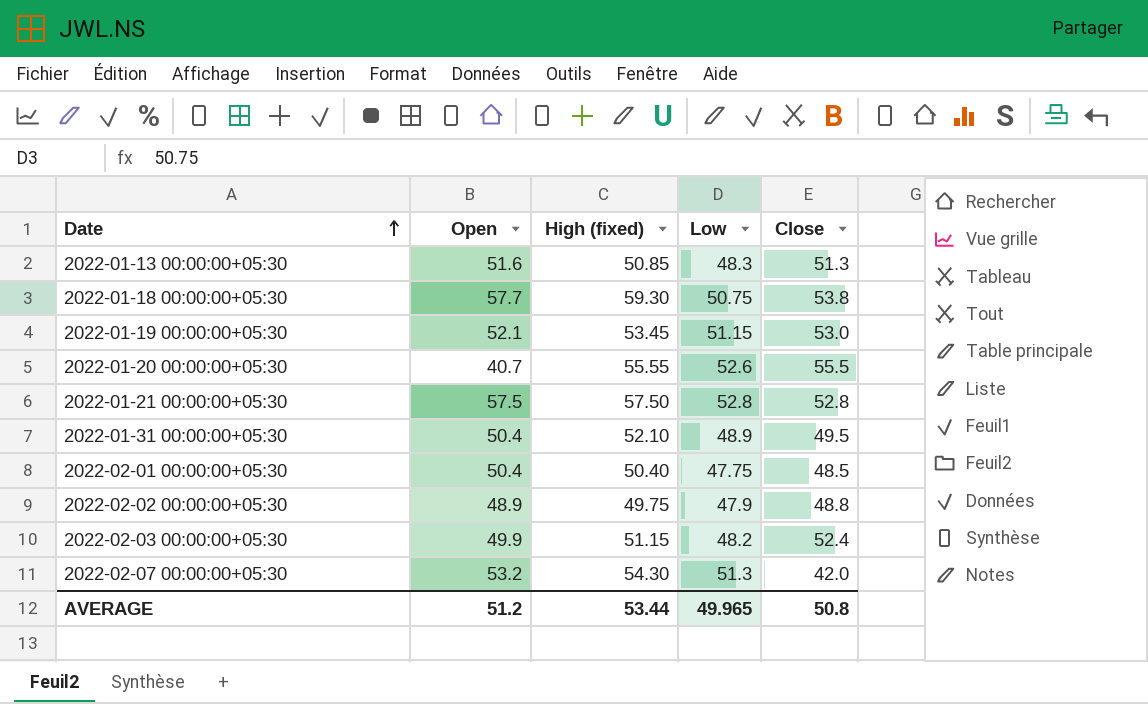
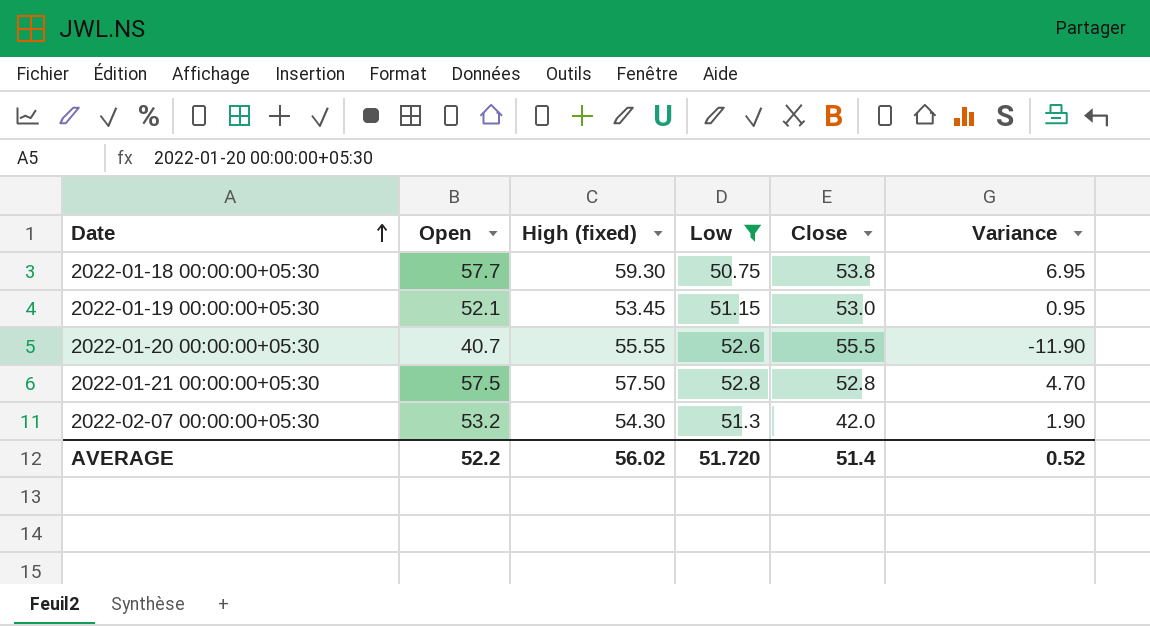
filter: none -> Low >= 50.75
column Variance | formula: none -> [Open] - [Low]
AVERAGE | Open: 51.2 -> 52.2
AVERAGE | High (fixed): 53.44 -> 56.02
AVERAGE | Low: 49.965 -> 51.720
AVERAGE | Close: 50.8 -> 51.4

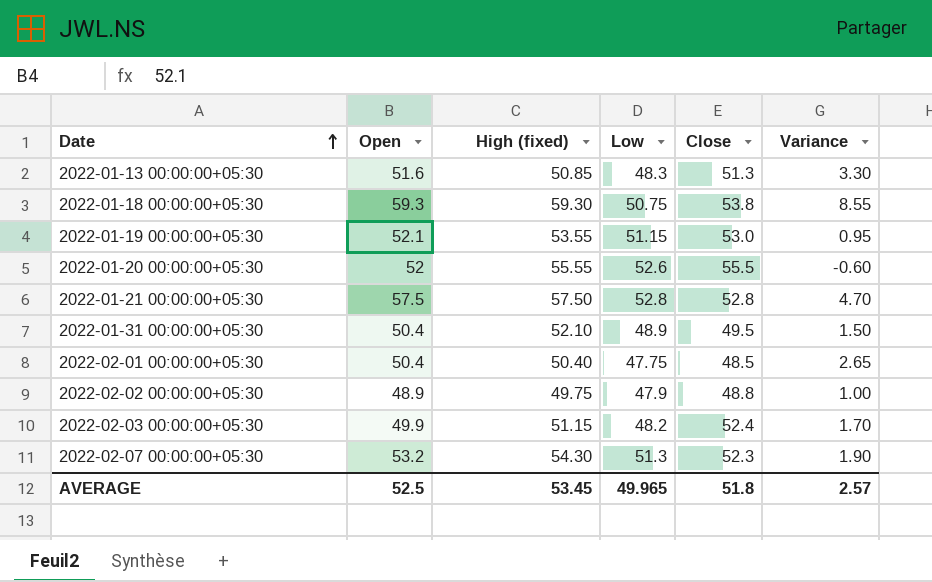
filter: Low >= 50.75 -> none
2022-01-18 00:00:00+05:30 | Open: 57.7 -> 59.3
2022-01-18 00:00:00+05:30 | Variance: 6.95 -> 8.55
2022-01-19 00:00:00+05:30 | High (fixed): 53.45 -> 53.55
2022-01-20 00:00:00+05:30 | Open: 40.7 -> 52
2022-01-20 00:00:00+05:30 | Variance: -11.90 -> -0.60
2022-02-07 00:00:00+05:30 | Close: 42.0 -> 52.3
AVERAGE | Open: 52.2 -> 52.5
AVERAGE | High (fixed): 56.02 -> 53.45
AVERAGE | Low: 51.720 -> 49.965
AVERAGE | Close: 51.4 -> 51.8
AVERAGE | Variance: 0.52 -> 2.57

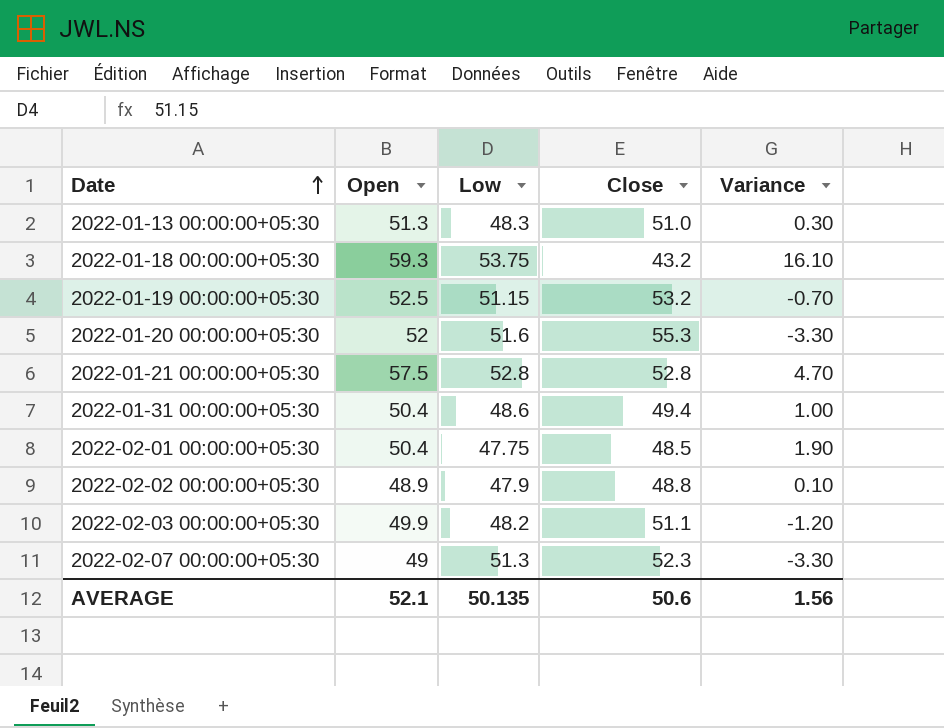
column High (fixed) | position: 3 -> none
column Variance | formula: [Open] - [Low] -> [Open] - [Close]
2022-01-13 00:00:00+05:30 | Open: 51.6 -> 51.3
2022-01-13 00:00:00+05:30 | Close: 51.3 -> 51.0
2022-01-18 00:00:00+05:30 | Low: 50.75 -> 53.75
2022-01-18 00:00:00+05:30 | Close: 53.8 -> 43.2
2022-01-19 00:00:00+05:30 | Open: 52.1 -> 52.5
2022-01-19 00:00:00+05:30 | Close: 53.0 -> 53.2
2022-01-20 00:00:00+05:30 | Low: 52.6 -> 51.6
2022-01-20 00:00:00+05:30 | Close: 55.5 -> 55.3
2022-01-31 00:00:00+05:30 | Low: 48.9 -> 48.6
2022-01-31 00:00:00+05:30 | Close: 49.5 -> 49.4
2022-02-03 00:00:00+05:30 | Close: 52.4 -> 51.1
2022-02-07 00:00:00+05:30 | Open: 53.2 -> 49
AVERAGE | Open: 52.5 -> 52.1
AVERAGE | Low: 49.965 -> 50.135
AVERAGE | Close: 51.8 -> 50.6
AVERAGE | Variance: 2.57 -> 1.56

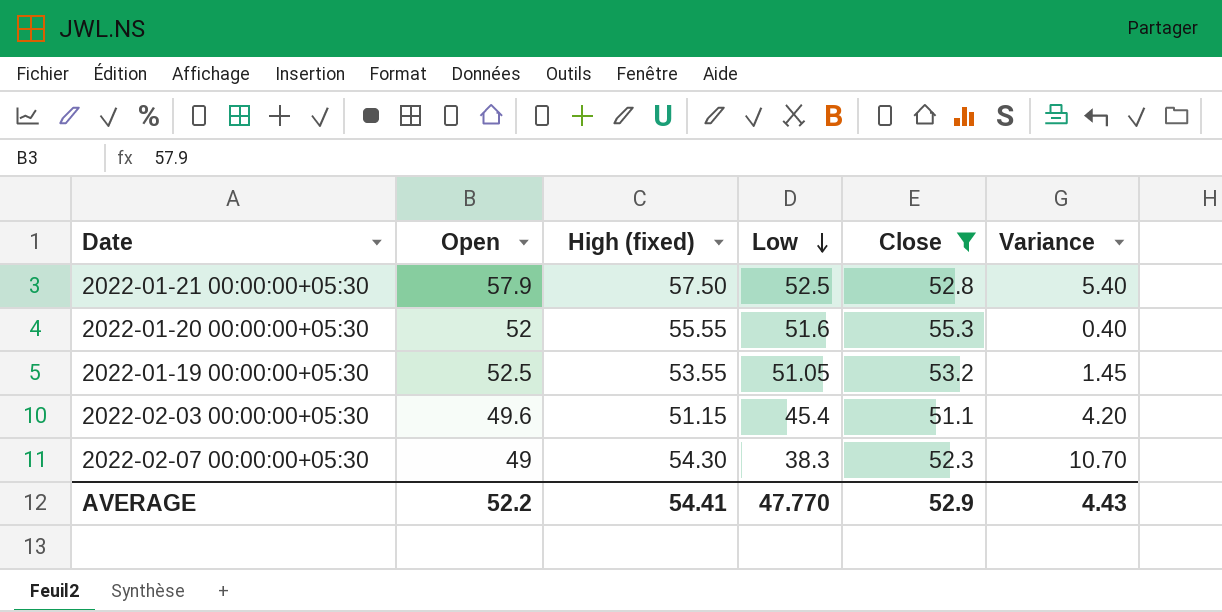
filter: none -> Close >= 51.1
row order: Date ascending -> Low descending
column High (fixed) | position: none -> 3
column Variance | formula: [Open] - [Close] -> [Open] - [Low]
2022-01-21 00:00:00+05:30 | Open: 57.5 -> 57.9
2022-01-21 00:00:00+05:30 | Low: 52.8 -> 52.5
2022-01-19 00:00:00+05:30 | Low: 51.15 -> 51.05
2022-02-03 00:00:00+05:30 | Open: 49.9 -> 49.6
2022-02-03 00:00:00+05:30 | Low: 48.2 -> 45.4
2022-02-07 00:00:00+05:30 | Low: 51.3 -> 38.3
AVERAGE | Open: 52.1 -> 52.2
AVERAGE | Low: 50.135 -> 47.770
AVERAGE | Close: 50.6 -> 52.9
AVERAGE | Variance: 1.56 -> 4.43

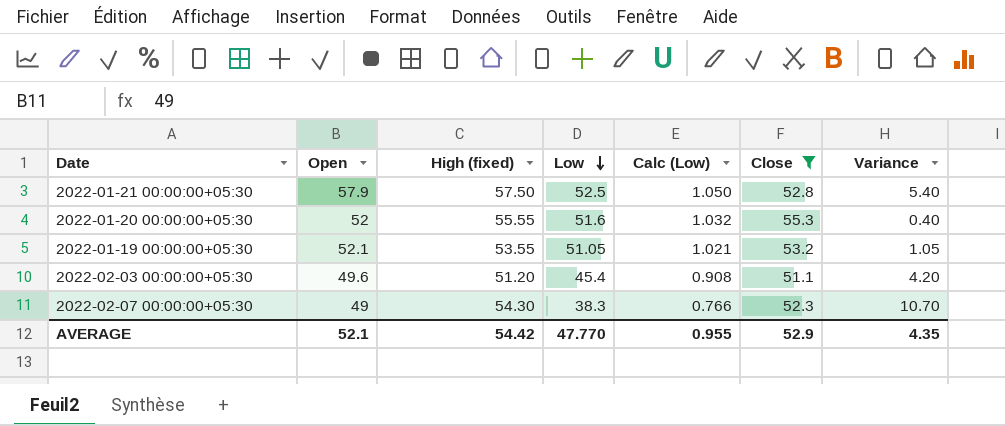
column Calc (Low) | formula: none -> [Low] * 0.02
2022-01-19 00:00:00+05:30 | Open: 52.5 -> 52.1
2022-01-19 00:00:00+05:30 | Variance: 1.45 -> 1.05
2022-02-03 00:00:00+05:30 | High (fixed): 51.15 -> 51.20
AVERAGE | Open: 52.2 -> 52.1
AVERAGE | High (fixed): 54.41 -> 54.42
AVERAGE | Variance: 4.43 -> 4.35

